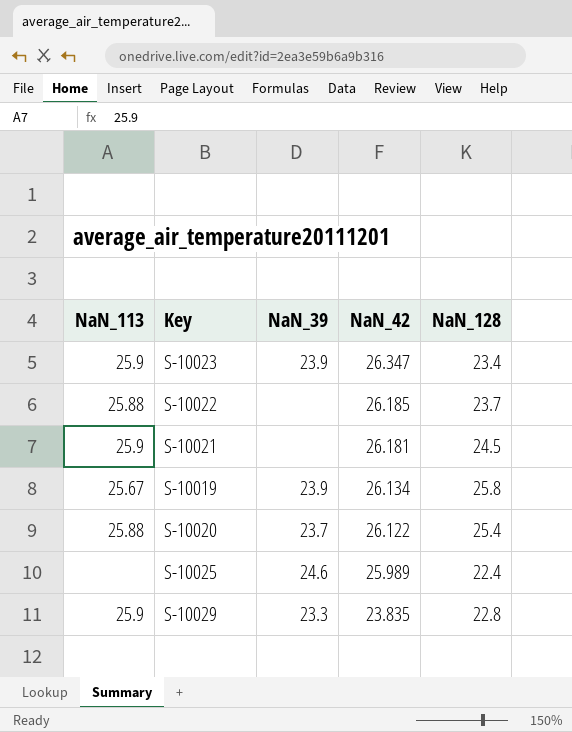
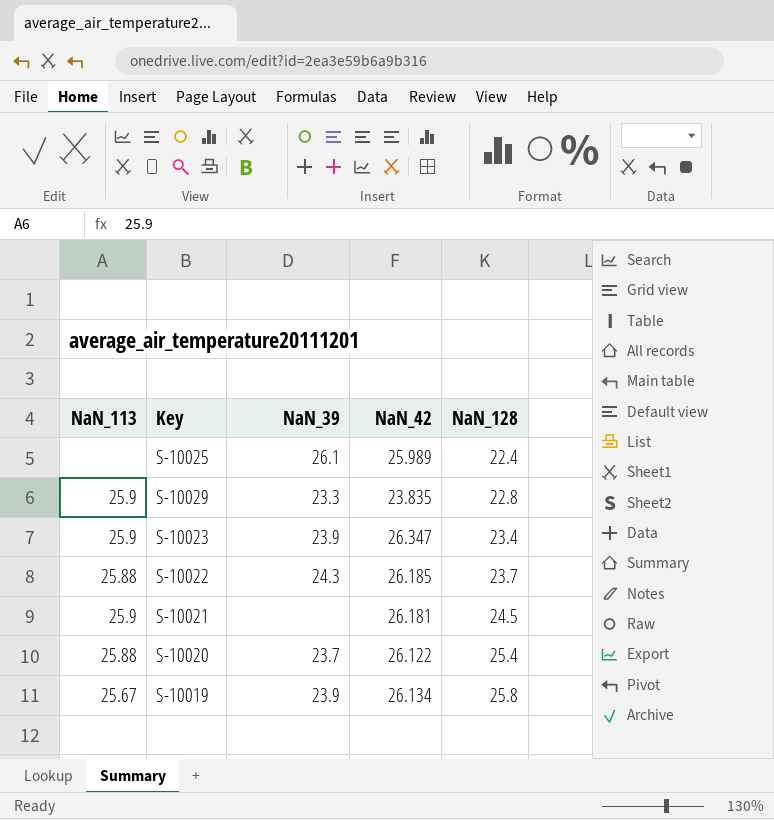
row order: NaN_42 descending -> NaN_128 ascending
S-10025 | NaN_39: 24.6 -> 26.1
S-10022 | NaN_39: none -> 24.3

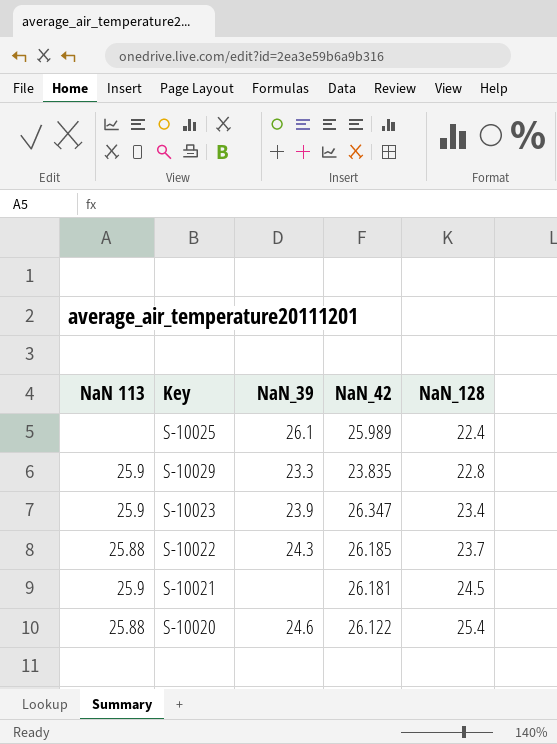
column name: NaN_113 -> NaN 113
row S-10019: 25.67 | 23.9 | 26.134 | 25.8 -> none
S-10020 | NaN_39: 23.7 -> 24.6

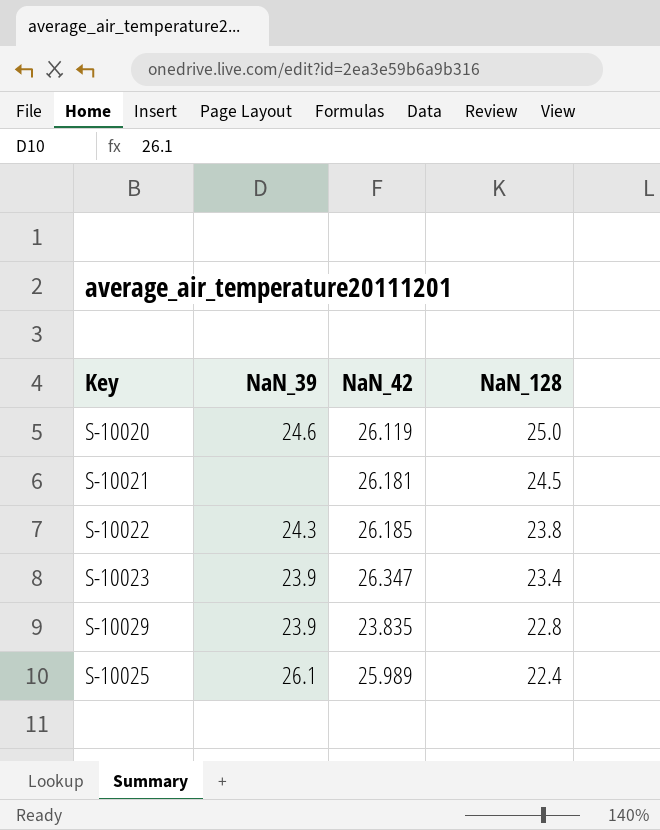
row order: NaN_128 ascending -> NaN_128 descending
column NaN 113 | position: 1 -> none
S-10020 | NaN_42: 26.122 -> 26.119
S-10020 | NaN_128: 25.4 -> 25.0
S-10022 | NaN_128: 23.7 -> 23.8
S-10029 | NaN_39: 23.3 -> 23.9

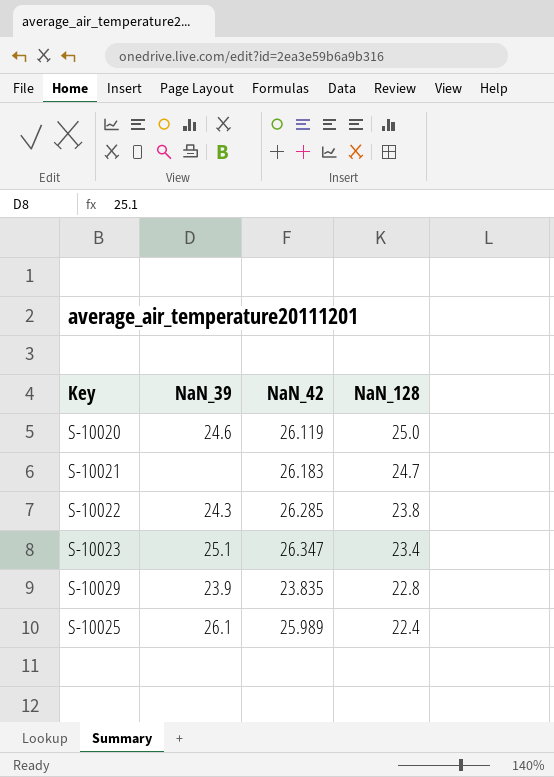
S-10021 | NaN_42: 26.181 -> 26.183
S-10021 | NaN_128: 24.5 -> 24.7
S-10022 | NaN_42: 26.185 -> 26.285
S-10023 | NaN_39: 23.9 -> 25.1

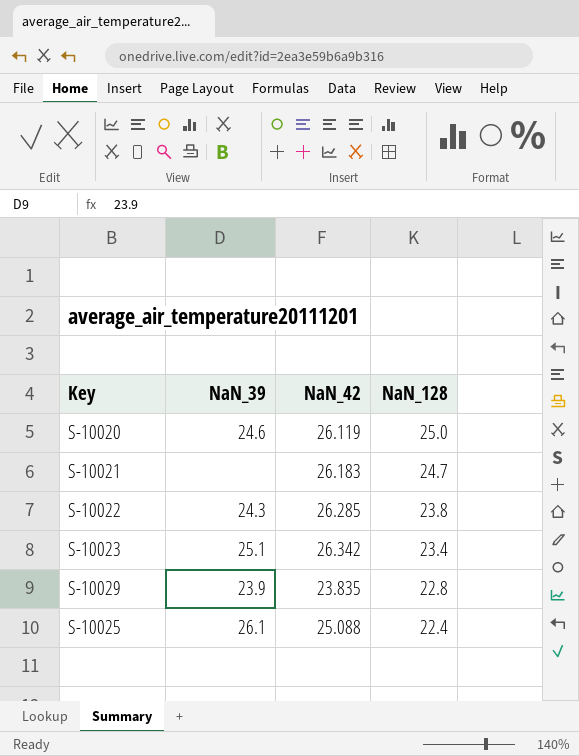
S-10023 | NaN_42: 26.347 -> 26.342
S-10025 | NaN_42: 25.989 -> 25.088

